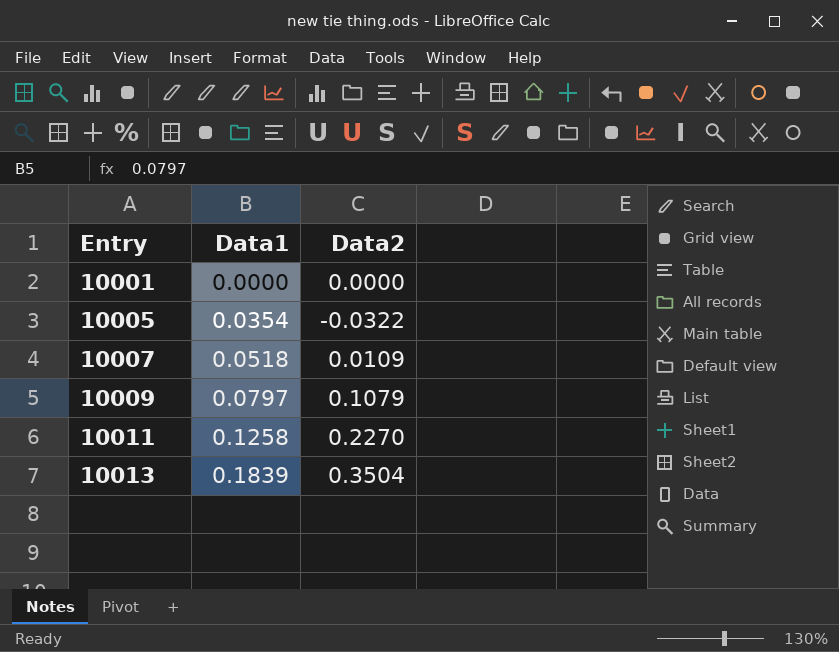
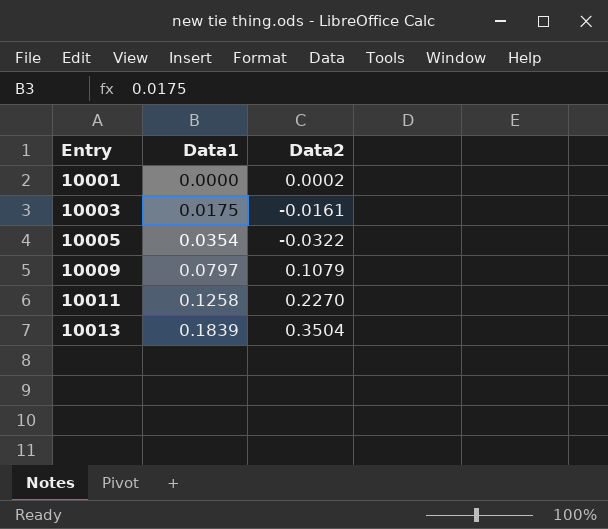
row 10007: 0.0518 | 0.0109 -> none
10001 | Data2: 0.0000 -> 0.0002
row 10003: none -> 0.0175 | -0.0161

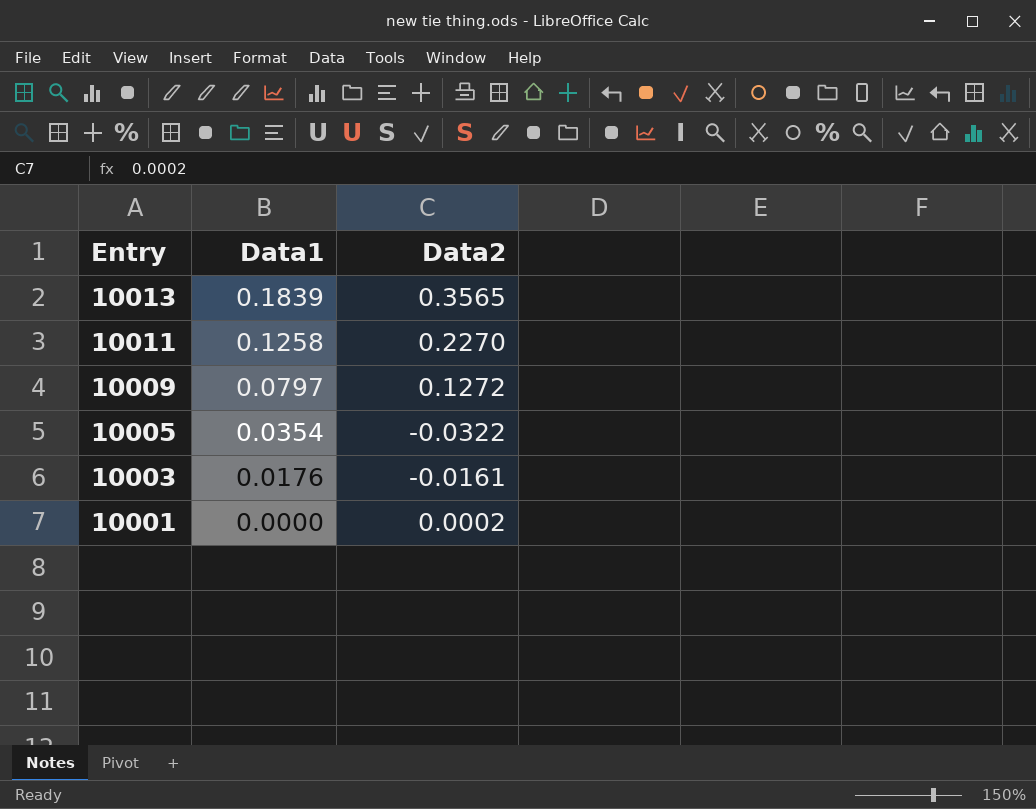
row order: Entry ascending -> Entry descending
10013 | Data2: 0.3504 -> 0.3565
10009 | Data2: 0.1079 -> 0.1272
10003 | Data1: 0.0175 -> 0.0176

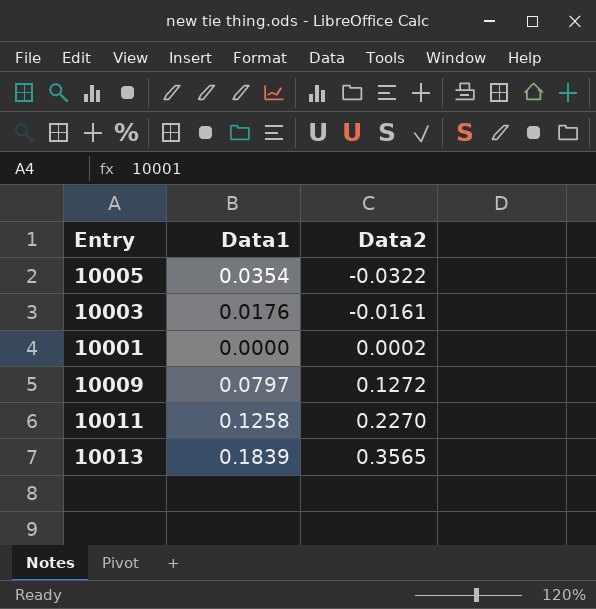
row order: Entry descending -> Data2 ascending

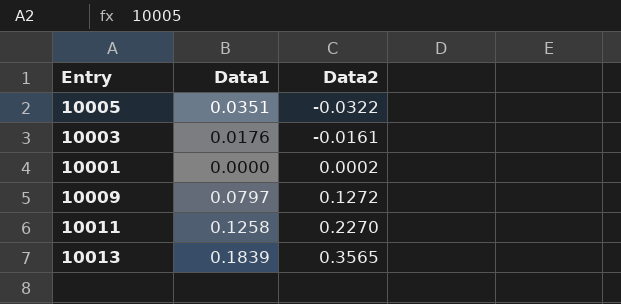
10005 | Data1: 0.0354 -> 0.0351

